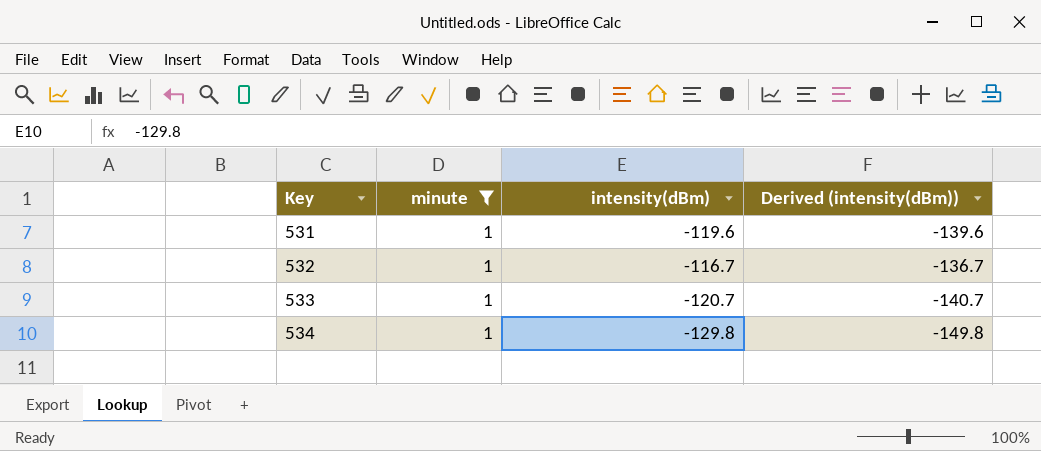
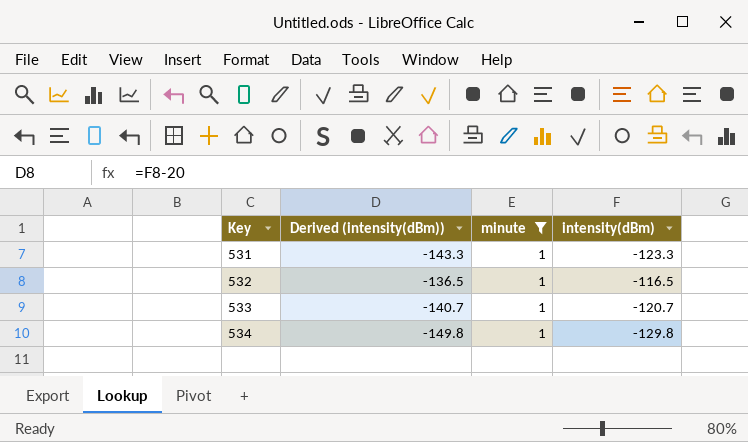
column Derived (intensity(dBm)) | position: 4 -> 2
531 | Derived (intensity(dBm)): -139.6 -> -143.3
531 | intensity(dBm): -119.6 -> -123.3
532 | Derived (intensity(dBm)): -136.7 -> -136.5
532 | intensity(dBm): -116.7 -> -116.5

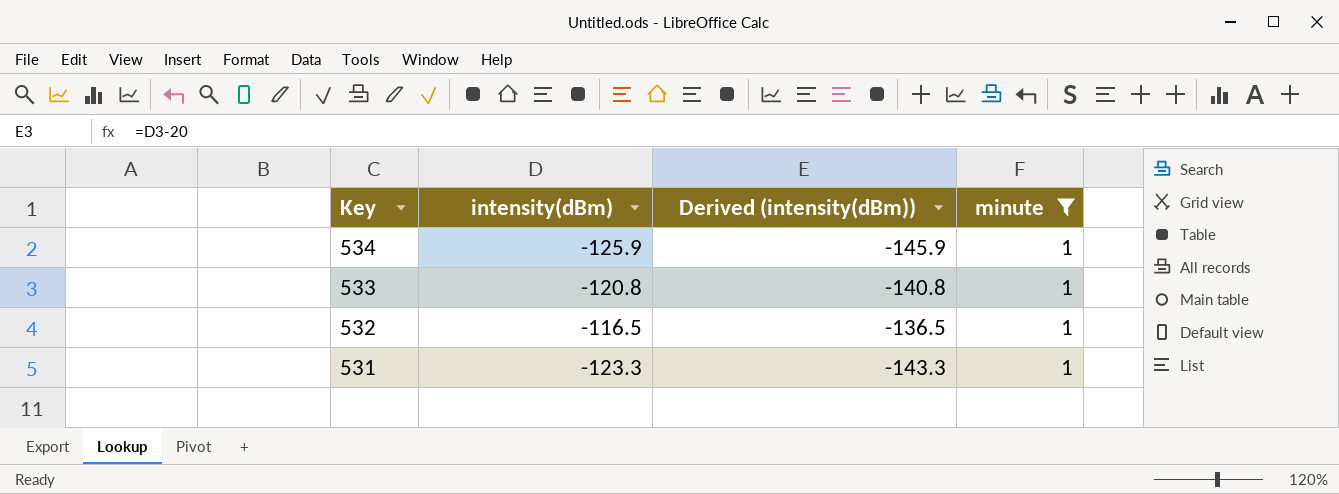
row order: Key ascending -> Key descending
column intensity(dBm) | position: 4 -> 2
534 | intensity(dBm): -129.8 -> -125.9
534 | Derived (intensity(dBm)): -149.8 -> -145.9
533 | intensity(dBm): -120.7 -> -120.8
533 | Derived (intensity(dBm)): -140.7 -> -140.8

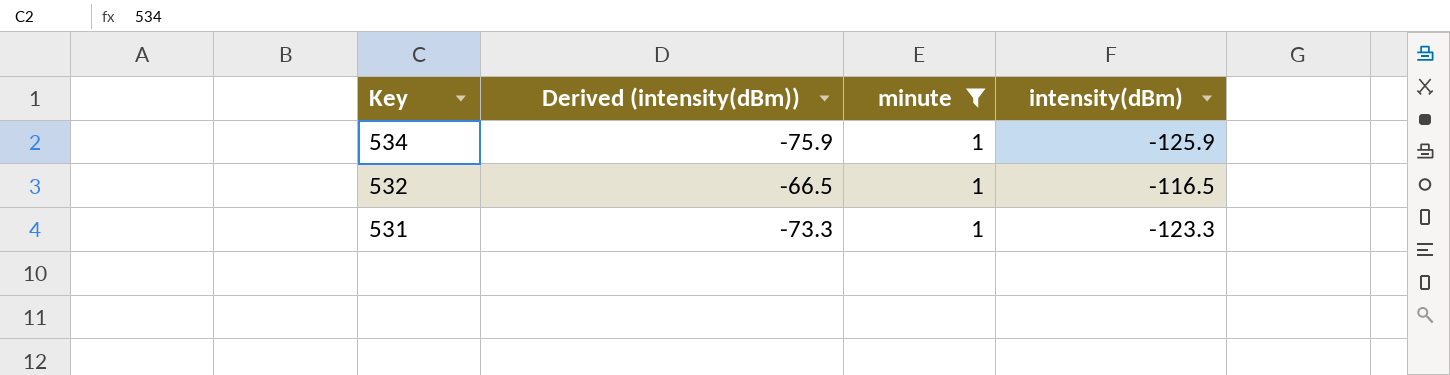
column Derived (intensity(dBm)) | formula: [intensity(dBm)] - 20 -> [intensity(dBm)] + 50
column intensity(dBm) | position: 2 -> 4
row 533: -120.8 | -140.8 | 1 -> none

